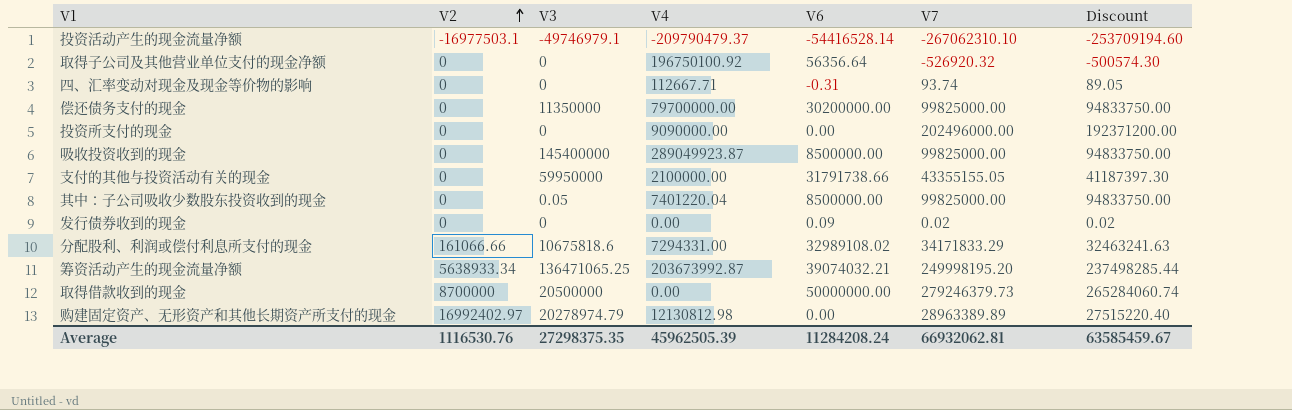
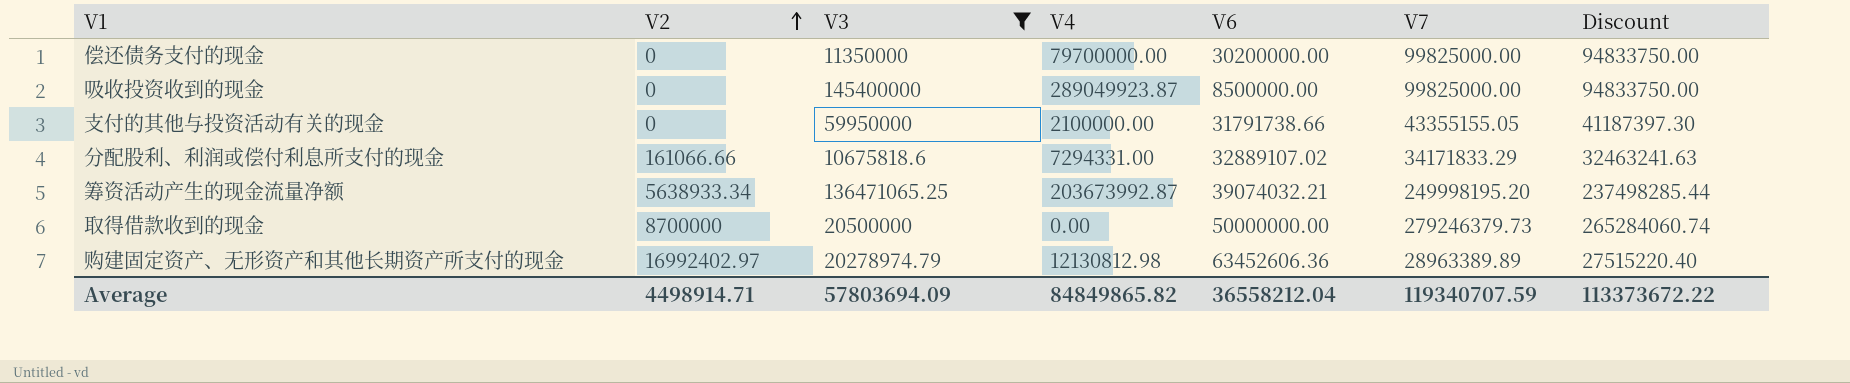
filter: none -> V3 >= 10675818.6
分配股利、利润或偿付利息所支付的现金 | V6: 32989108.02 -> 32889107.02
购建固定资产、无形资产和其他长期资产所支付的现金 | V6: 0.00 -> 63452606.36
Average | V2: 1116530.76 -> 4498914.71
Average | V3: 27298375.35 -> 57803694.09
Average | V4: 45962505.39 -> 84849865.82
Average | V6: 11284208.24 -> 36558212.04
Average | V7: 66932062.81 -> 119340707.59
Average | Discount: 63585459.67 -> 113373672.22

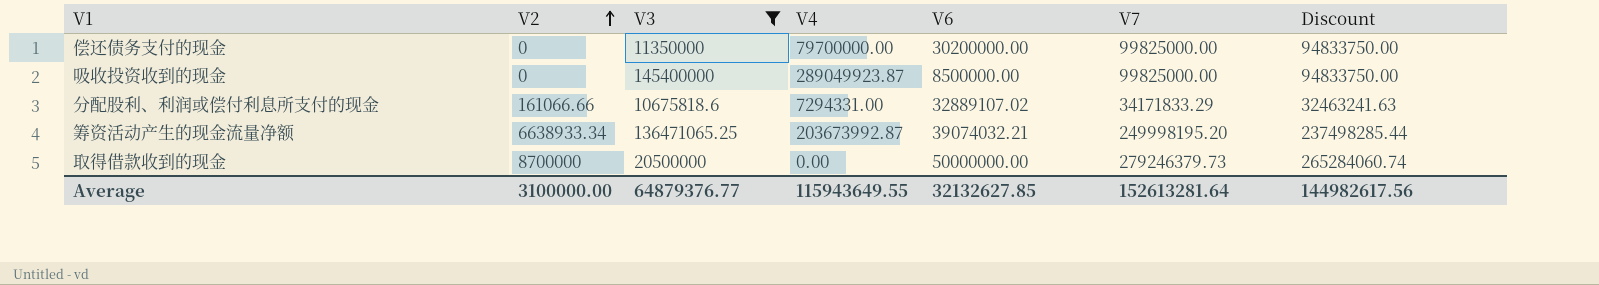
row 支付的其他与投资活动有关的现金: 0 | 59950000 | 2100000.00 | 31791738.66 | 43355155.05 | 41187397.30 -> none
row 购建固定资产、无形资产和其他长期资产所支付的现金: 16992402.97 | 20278974.79 | 12130812.98 | 63452606.36 | 28963389.89 | 27515220.40 -> none
筹资活动产生的现金流量净额 | V2: 5638933.34 -> 6638933.34
Average | V2: 4498914.71 -> 3100000.00
Average | V3: 57803694.09 -> 64879376.77
Average | V4: 84849865.82 -> 115943649.55
Average | V6: 36558212.04 -> 32132627.85
Average | V7: 119340707.59 -> 152613281.64
Average | Discount: 113373672.22 -> 144982617.56

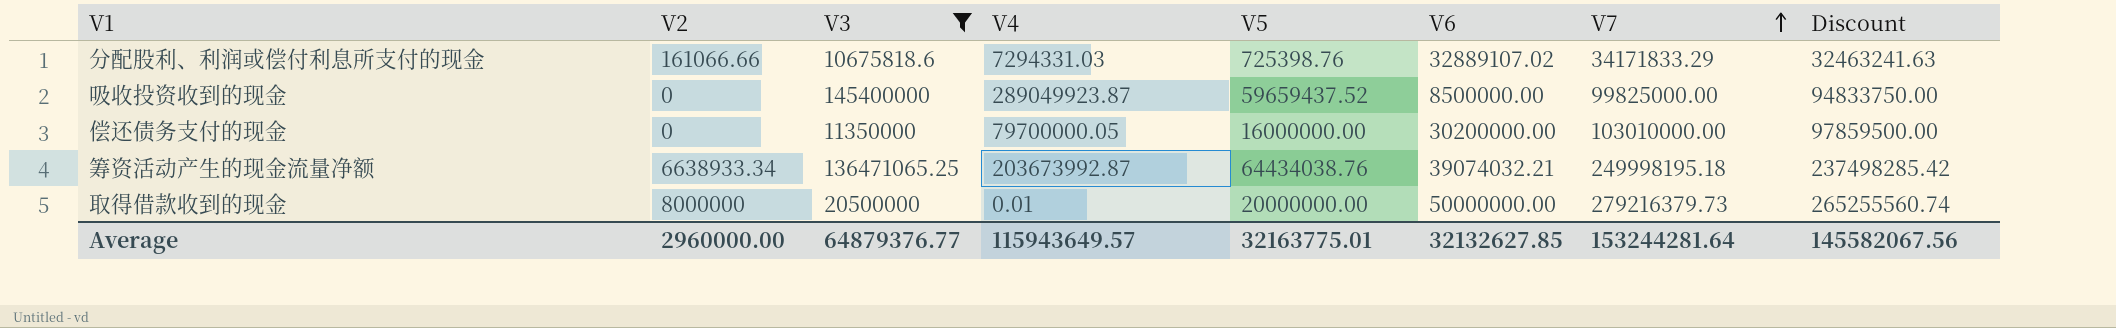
row order: V2 ascending -> V7 ascending
column V5 | position: none -> 5
分配股利、利润或偿付利息所支付的现金 | V4: 7294331.00 -> 7294331.03
偿还债务支付的现金 | V4: 79700000.00 -> 79700000.05
偿还债务支付的现金 | V7: 99825000.00 -> 103010000.00
偿还债务支付的现金 | Discount: 94833750.00 -> 97859500.00
筹资活动产生的现金流量净额 | V7: 249998195.20 -> 249998195.18
筹资活动产生的现金流量净额 | Discount: 237498285.44 -> 237498285.42
取得借款收到的现金 | V2: 8700000 -> 8000000
取得借款收到的现金 | V4: 0.00 -> 0.01
取得借款收到的现金 | V7: 279246379.73 -> 279216379.73
取得借款收到的现金 | Discount: 265284060.74 -> 265255560.74
Average | V2: 3100000.00 -> 2960000.00
Average | V4: 115943649.55 -> 115943649.57
Average | V7: 152613281.64 -> 153244281.64
Average | Discount: 144982617.56 -> 145582067.56

